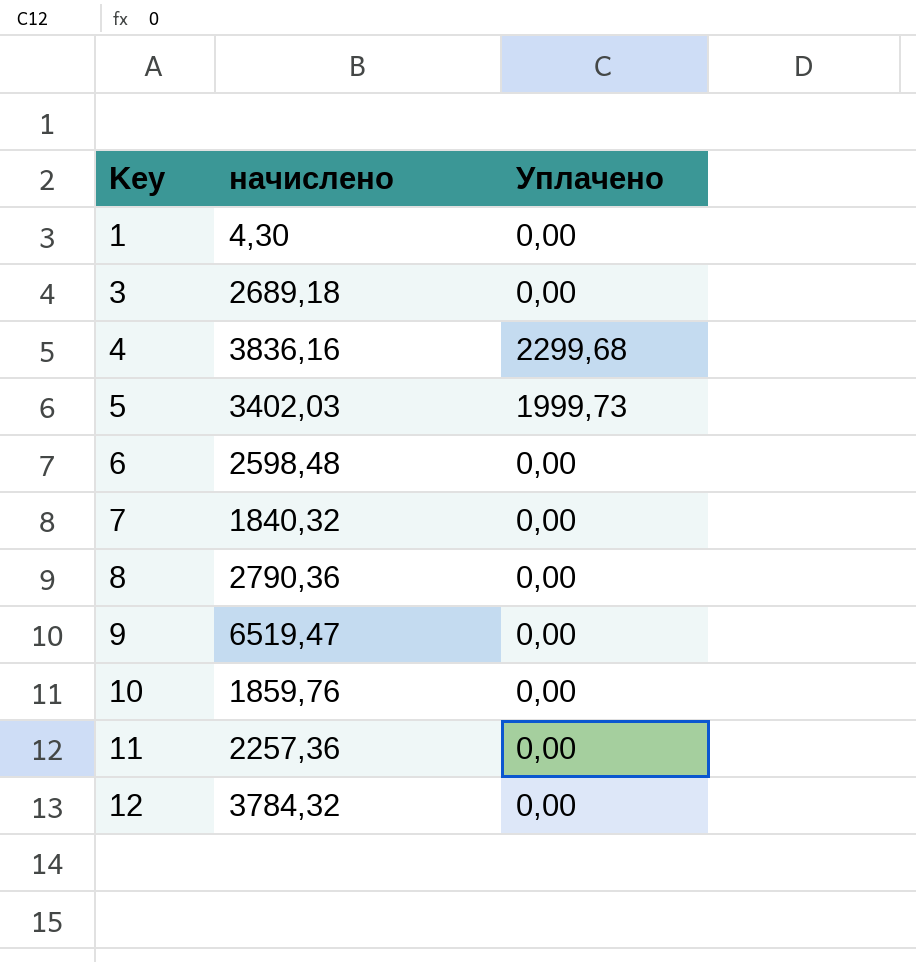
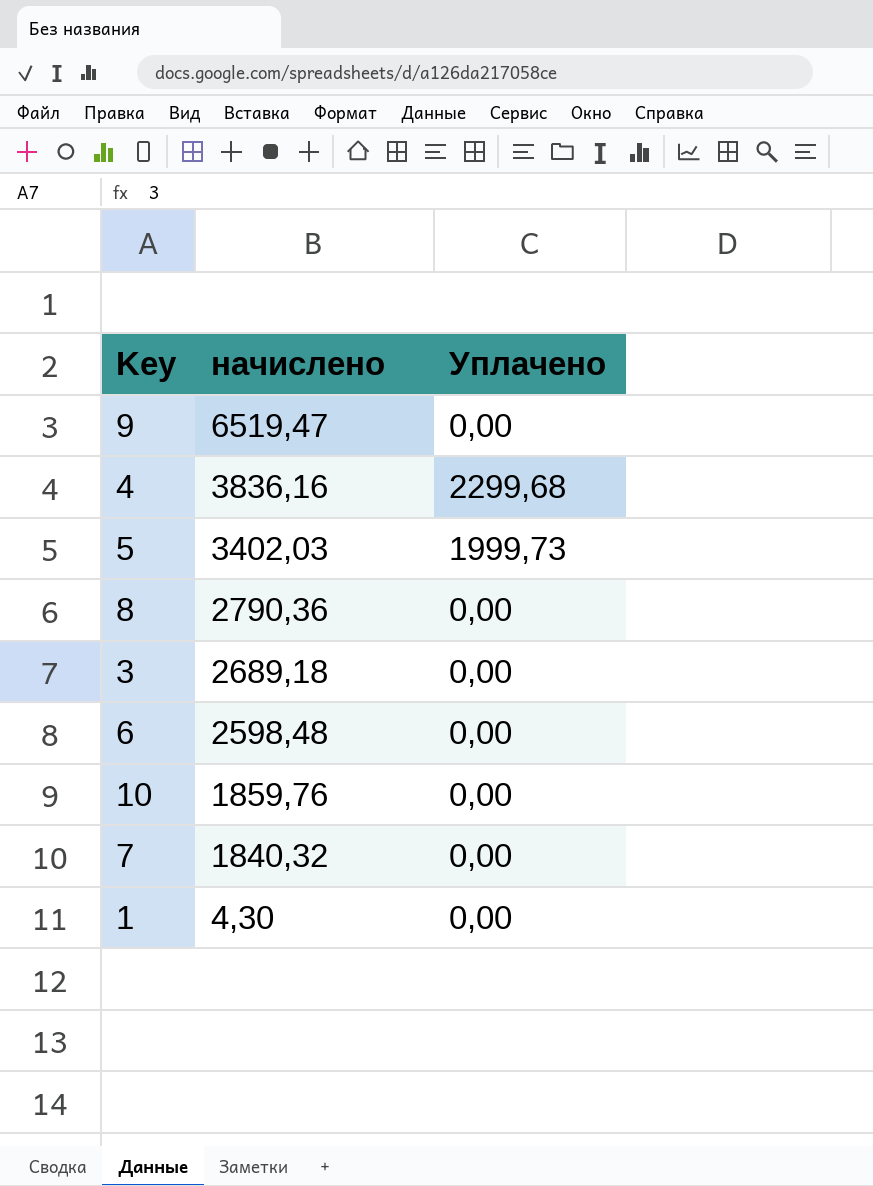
row order: Key ascending -> начислено descending
row 11: 2257,36 | 0,00 -> none
row 12: 3784,32 | 0,00 -> none

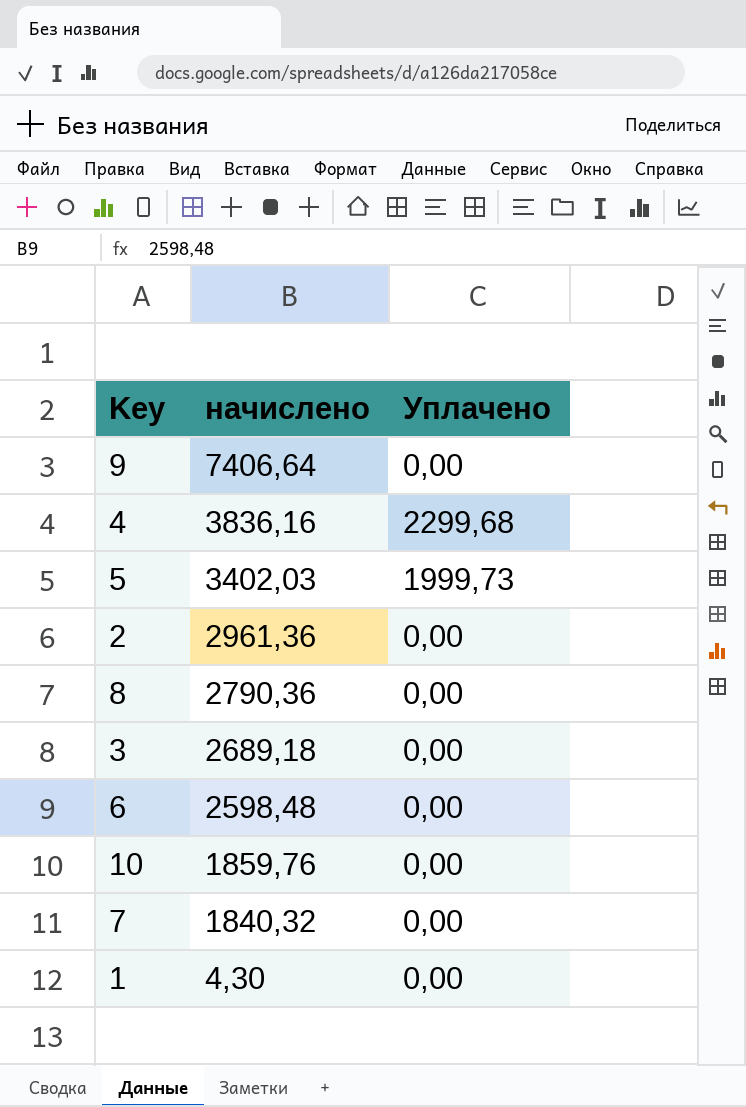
9 | начислено: 6519,47 -> 7406,64
row 2: none -> 2961,36 | 0,00

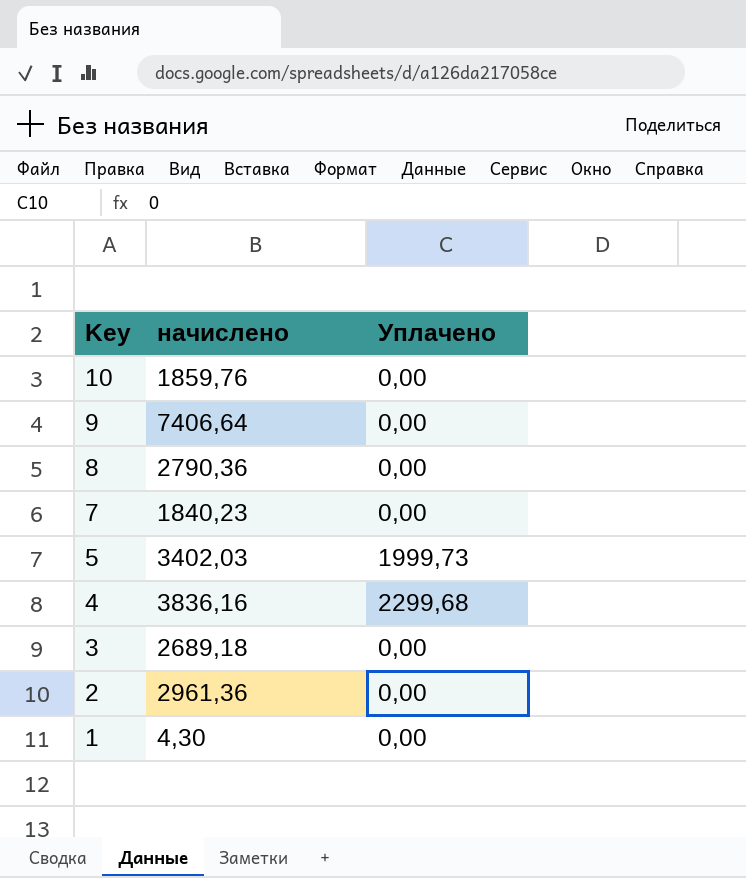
row order: начислено descending -> Key descending
row 6: 2598,48 | 0,00 -> none
7 | начислено: 1840,32 -> 1840,23

